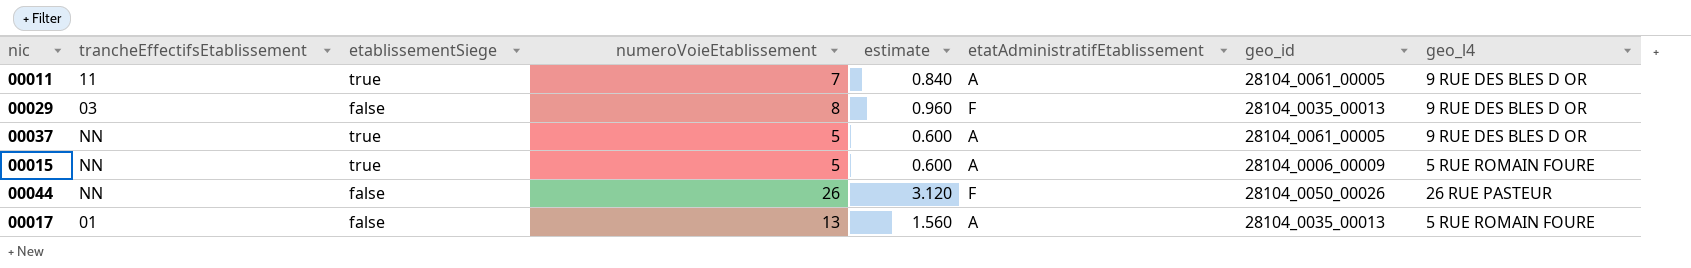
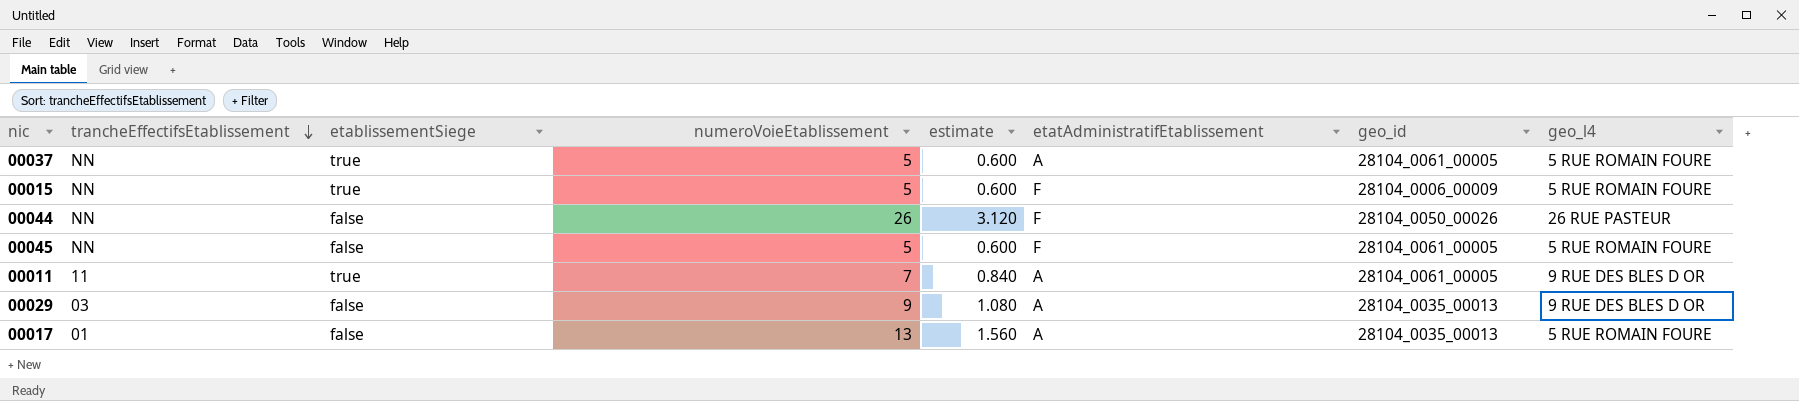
row order: none -> trancheEffectifsEtablissement descending
00037 | geo_l4: 9 RUE DES BLES D OR -> 5 RUE ROMAIN FOURE
00015 | etatAdministratifEtablissement: A -> F
row 00045: none -> NN | false | 5 | 0.600 | F | 28104_0061_00005 | 5 RUE ROMAIN FOURE
00029 | numeroVoieEtablissement: 8 -> 9
00029 | estimate: 0.960 -> 1.080
00029 | etatAdministratifEtablissement: F -> A

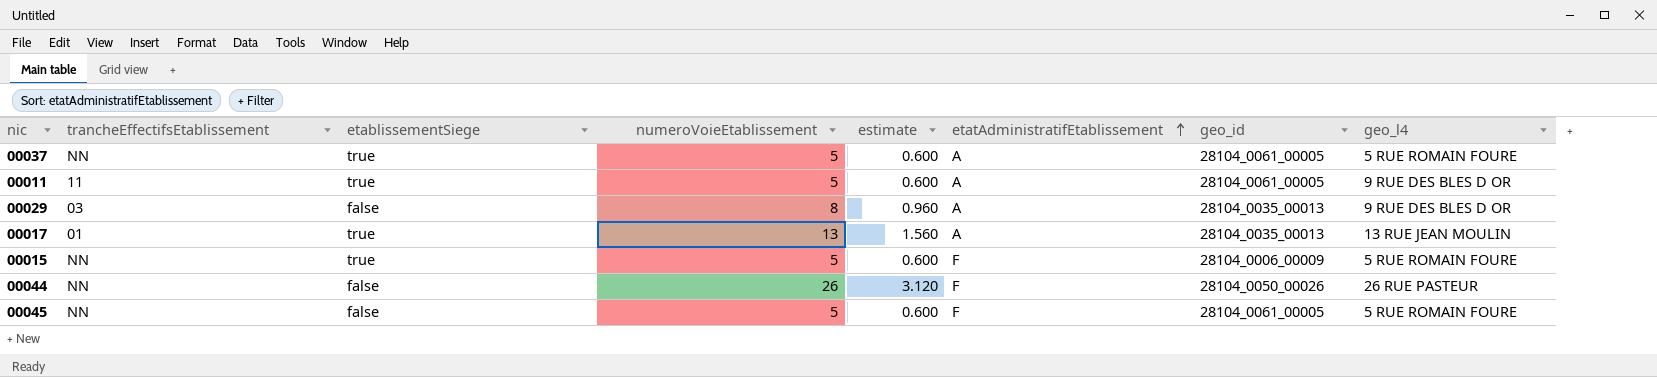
row order: trancheEffectifsEtablissement descending -> etatAdministratifEtablissement ascending
00011 | numeroVoieEtablissement: 7 -> 5
00011 | estimate: 0.840 -> 0.600
00029 | numeroVoieEtablissement: 9 -> 8
00029 | estimate: 1.080 -> 0.960
00017 | etablissementSiege: false -> true
00017 | geo_l4: 5 RUE ROMAIN FOURE -> 13 RUE JEAN MOULIN

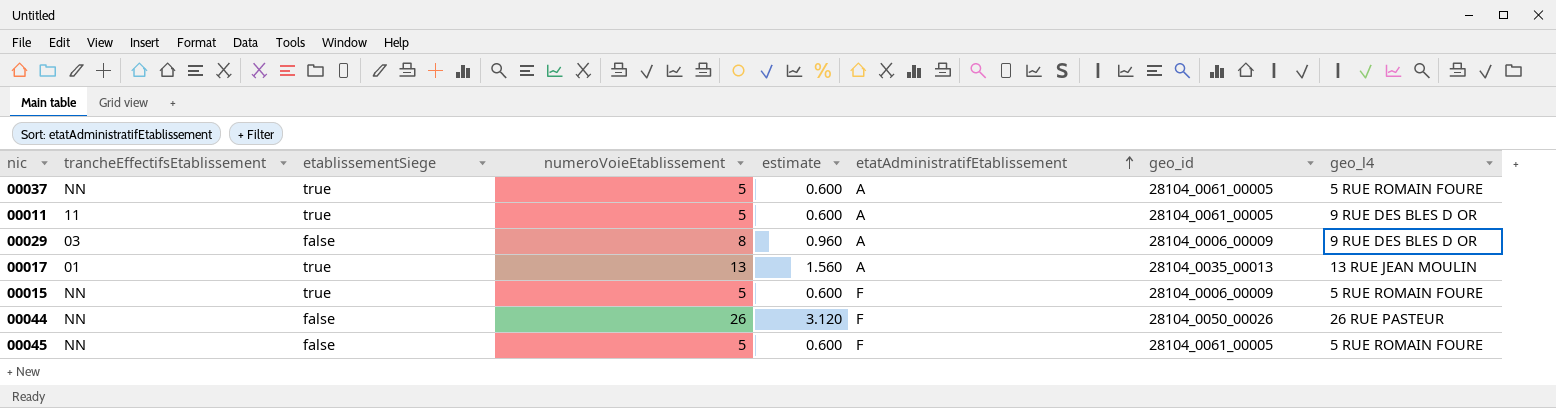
00029 | geo_id: 28104_0035_00013 -> 28104_0006_00009

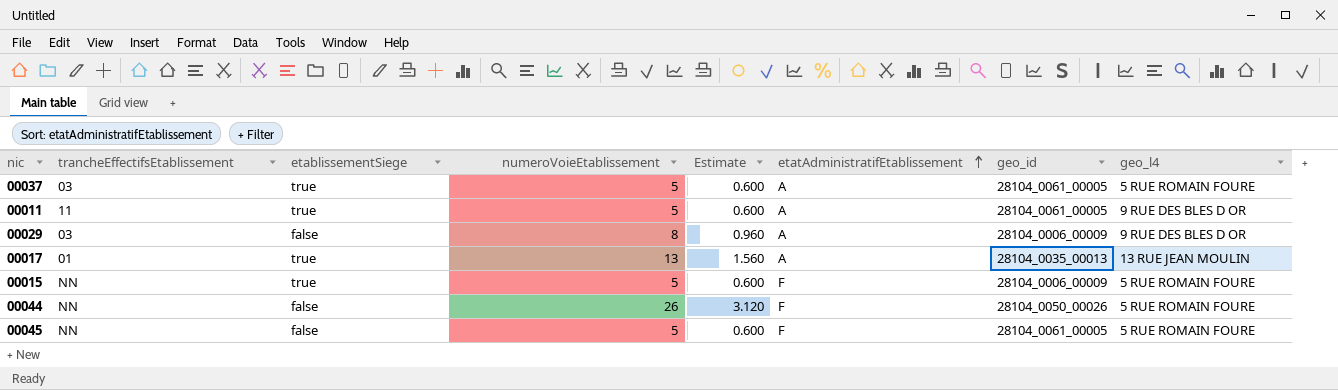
column name: estimate -> Estimate
00037 | trancheEffectifsEtablissement: NN -> 03
00044 | geo_l4: 26 RUE PASTEUR -> 5 RUE ROMAIN FOURE

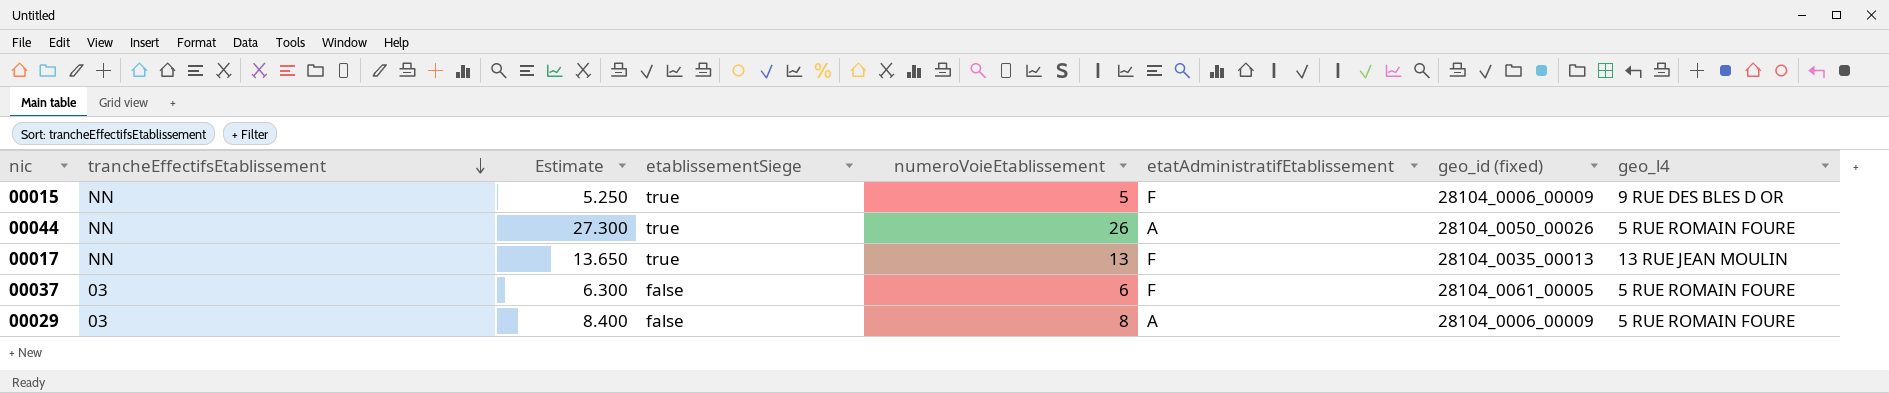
row order: etatAdministratifEtablissement ascending -> trancheEffectifsEtablissement descending
column Estimate | formula: [numeroVoieEtablissement] * 0.12 -> [numeroVoieEtablissement] * 1.05
column Estimate | position: 5 -> 3
column name: geo_id -> geo_id (fixed)
row 00011: 11 | true | 5 | 0.600 | A | 28104_0061_00005 | 9 RUE DES BLES D OR -> none
row 00045: NN | false | 5 | 0.600 | F | 28104_0061_00005 | 5 RUE ROMAIN FOURE -> none
00015 | geo_l4: 5 RUE ROMAIN FOURE -> 9 RUE DES BLES D OR
00044 | etablissementSiege: false -> true
00044 | etatAdministratifEtablissement: F -> A
00017 | trancheEffectifsEtablissement: 01 -> NN
00017 | etatAdministratifEtablissement: A -> F
00037 | etablissementSiege: true -> false
00037 | numeroVoieEtablissement: 5 -> 6
00037 | etatAdministratifEtablissement: A -> F
00029 | geo_l4: 9 RUE DES BLES D OR -> 5 RUE ROMAIN FOURE

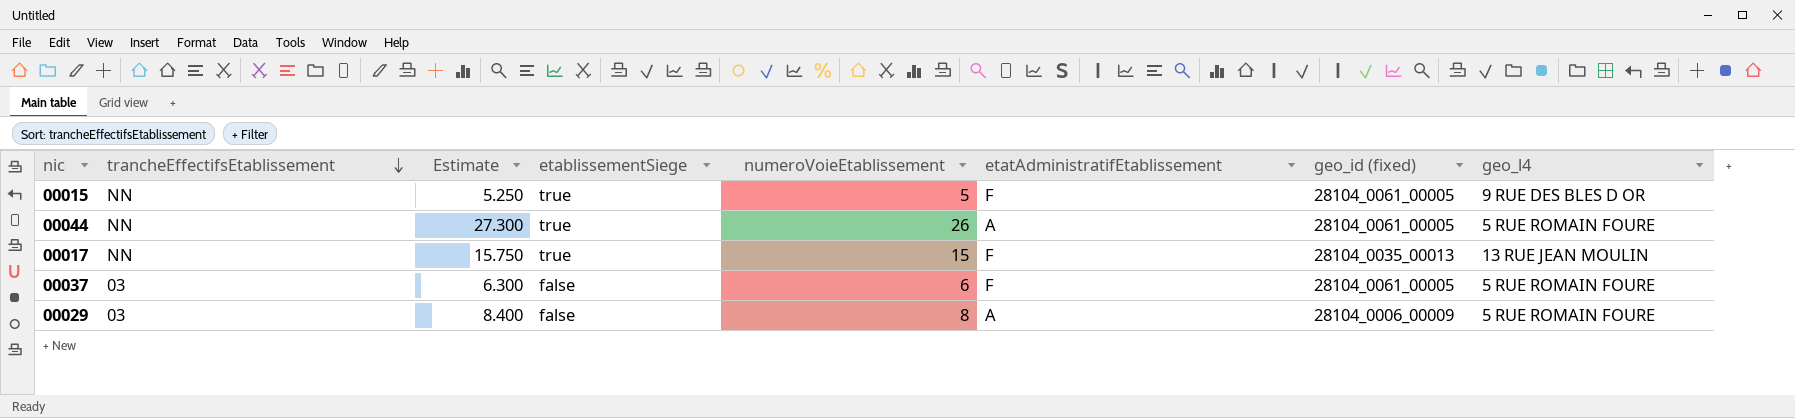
00015 | geo_id (fixed): 28104_0006_00009 -> 28104_0061_00005
00044 | geo_id (fixed): 28104_0050_00026 -> 28104_0061_00005
00017 | Estimate: 13.650 -> 15.750
00017 | numeroVoieEtablissement: 13 -> 15

